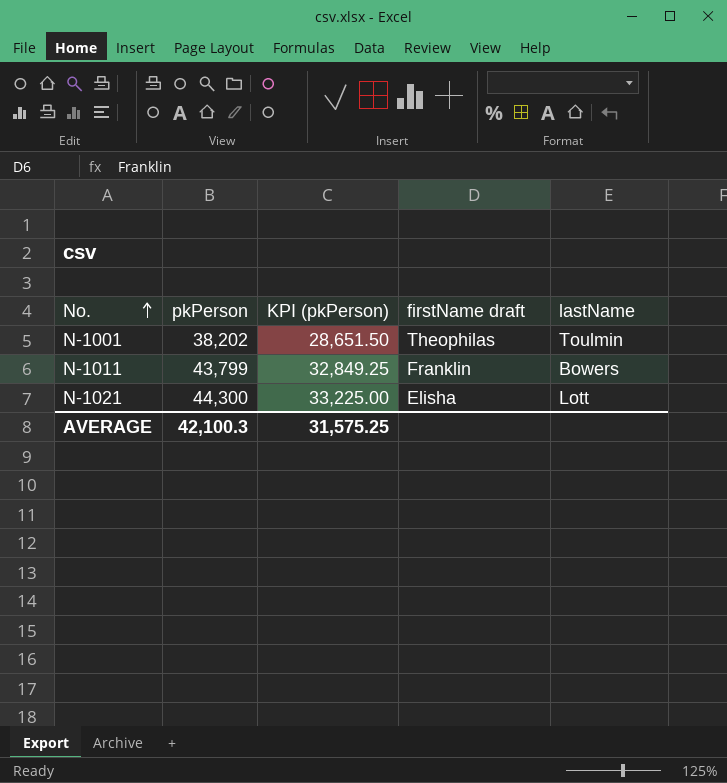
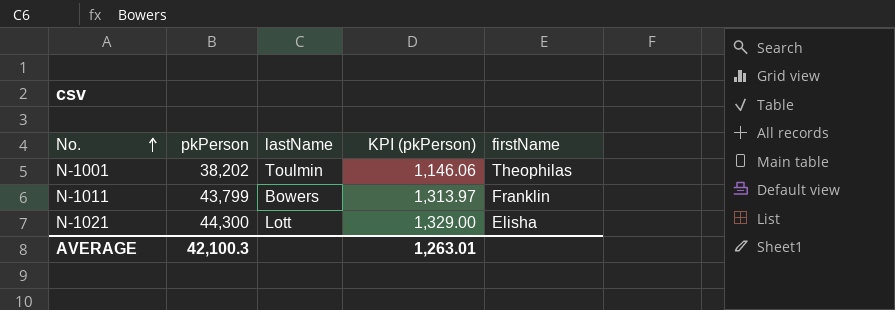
column lastName | position: 5 -> 3
column KPI (pkPerson) | formula: [pkPerson] * 0.75 -> [pkPerson] * 0.03
column name: firstName draft -> firstName
AVERAGE | KPI (pkPerson): 31,575.25 -> 1,263.01

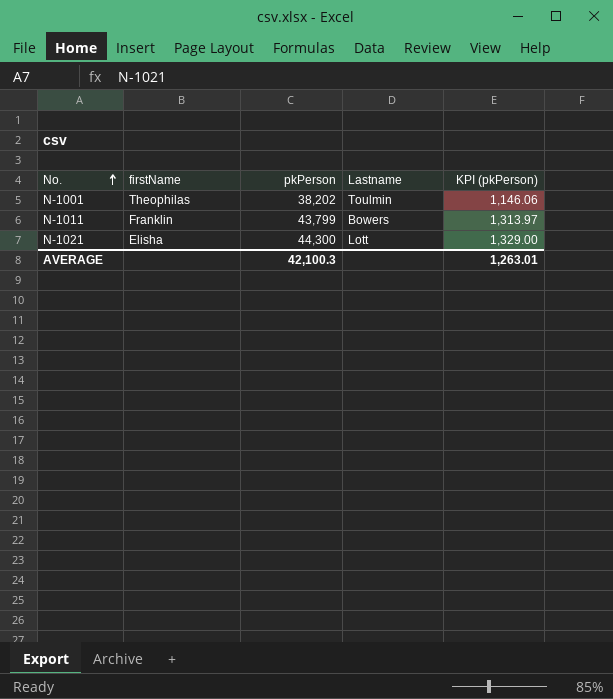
column firstName | position: 5 -> 2
column name: lastName -> Lastname

